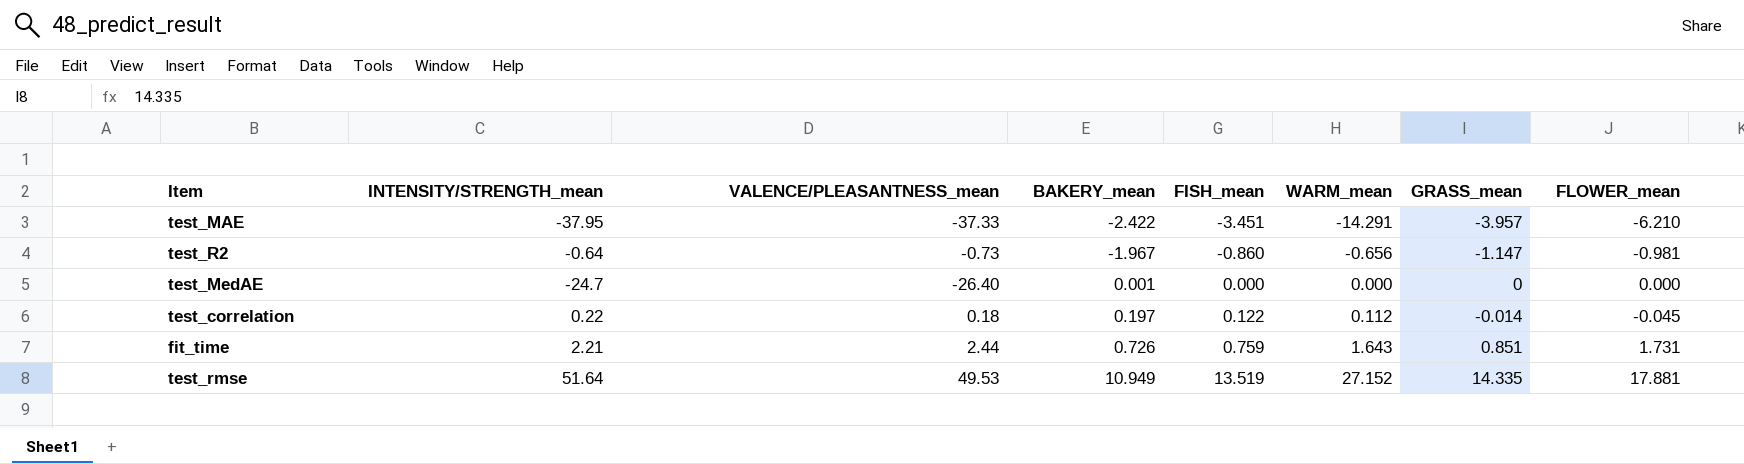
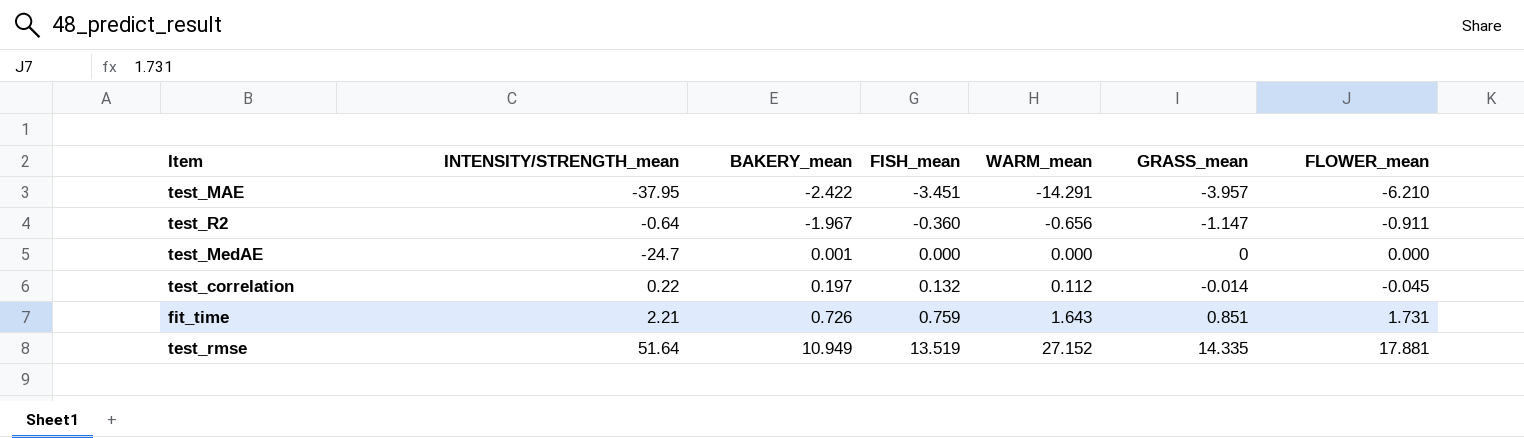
column VALENCE/PLEASANTNESS_mean | position: 3 -> none
test_R2 | FISH_mean: -0.860 -> -0.360
test_R2 | FLOWER_mean: -0.981 -> -0.911
test_correlation | FISH_mean: 0.122 -> 0.132

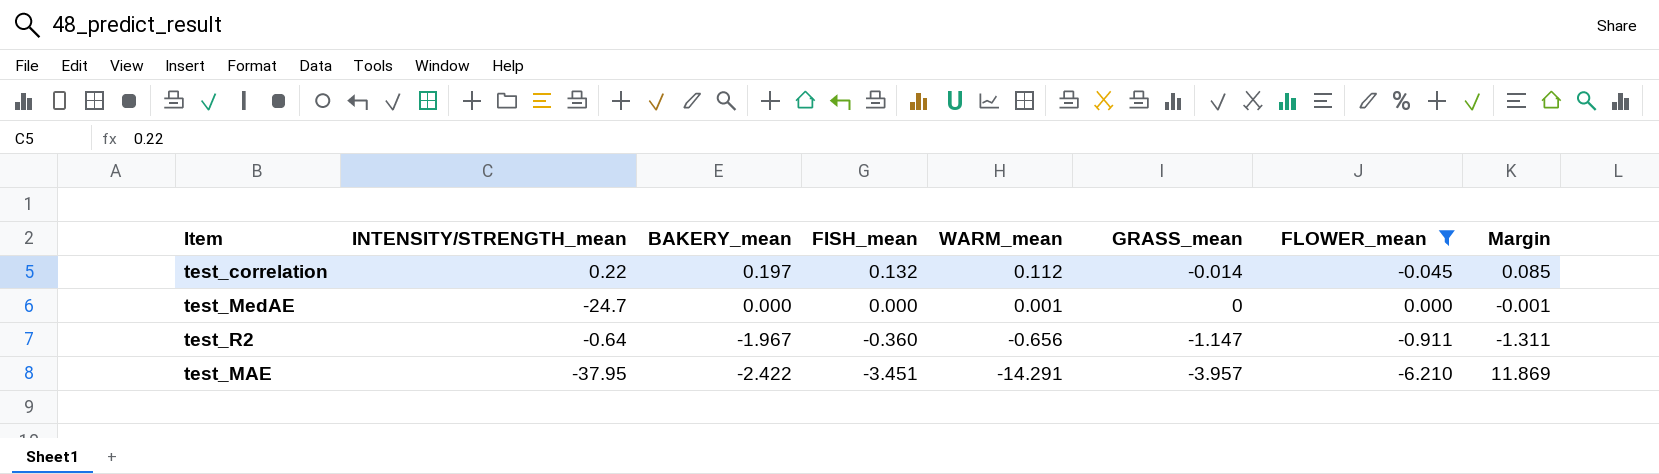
filter: none -> FLOWER_mean <= 0.000
row order: BAKERY_mean ascending -> BAKERY_mean descending
column Margin | formula: none -> [BAKERY_mean] - [WARM_mean]
test_MedAE | BAKERY_mean: 0.001 -> 0.000
test_MedAE | WARM_mean: 0.000 -> 0.001

